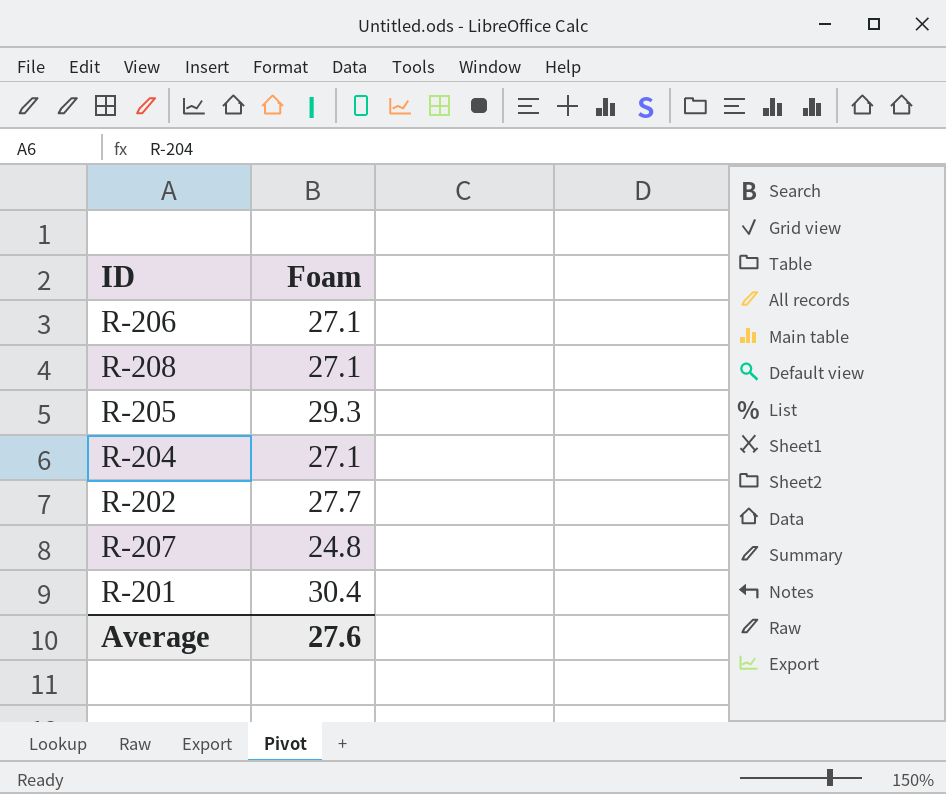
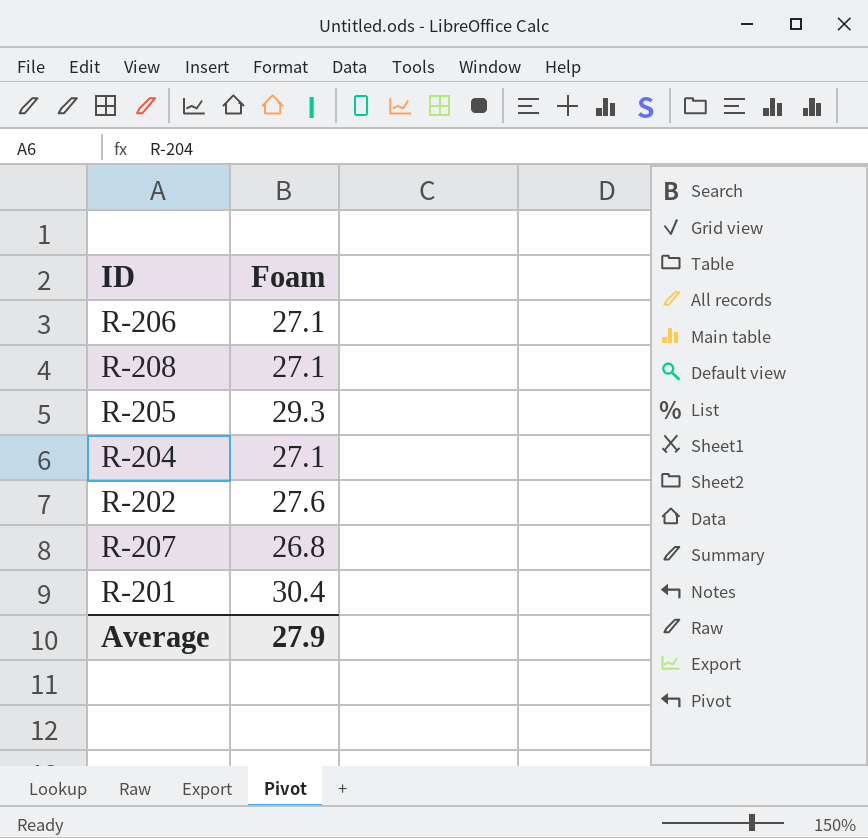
R-202 | Foam: 27.7 -> 27.6
R-207 | Foam: 24.8 -> 26.8
Average | Foam: 27.6 -> 27.9

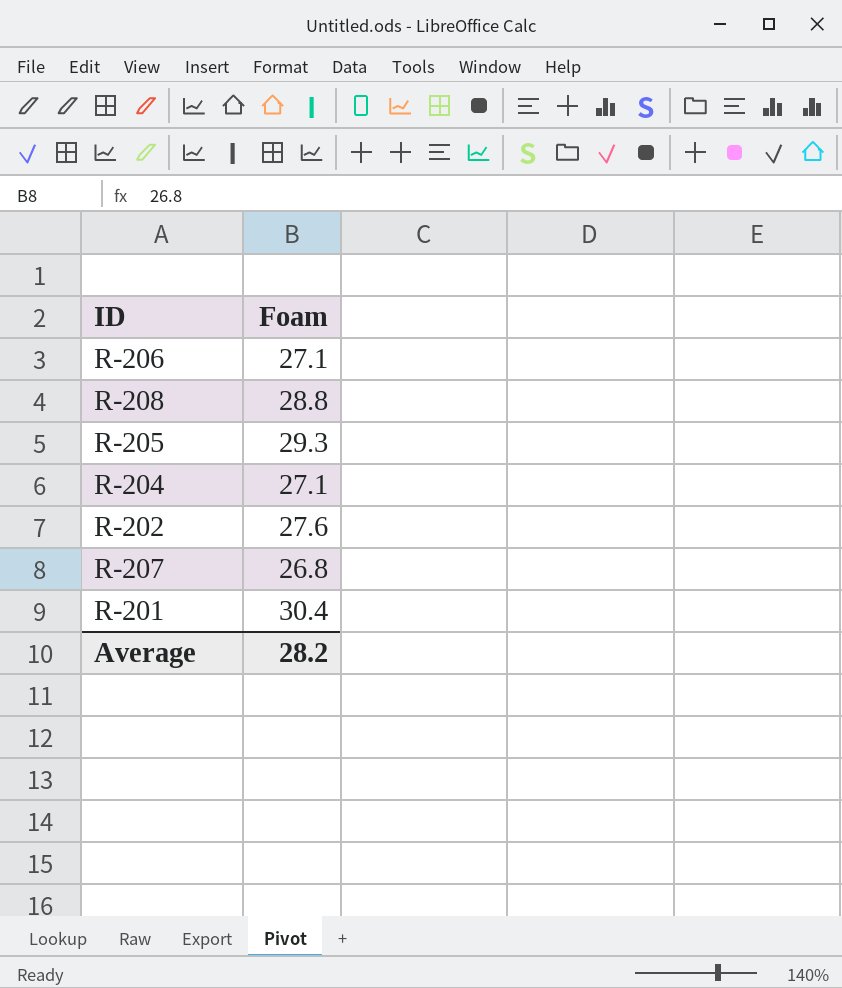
R-208 | Foam: 27.1 -> 28.8
Average | Foam: 27.9 -> 28.2

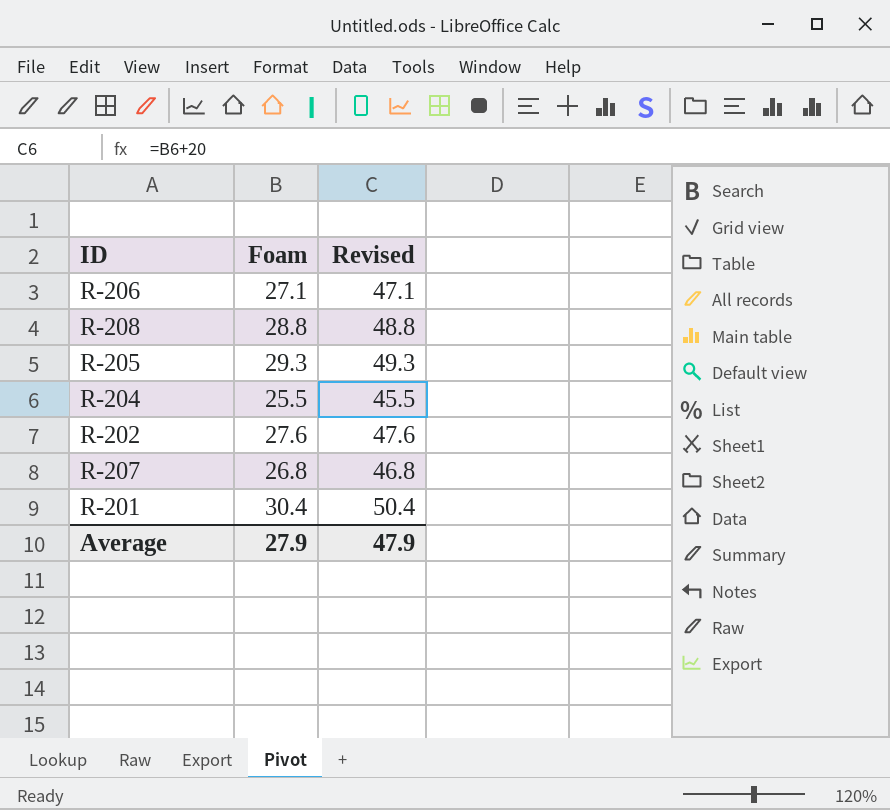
column Revised | formula: none -> [Foam] + 20
R-204 | Foam: 27.1 -> 25.5
Average | Foam: 28.2 -> 27.9

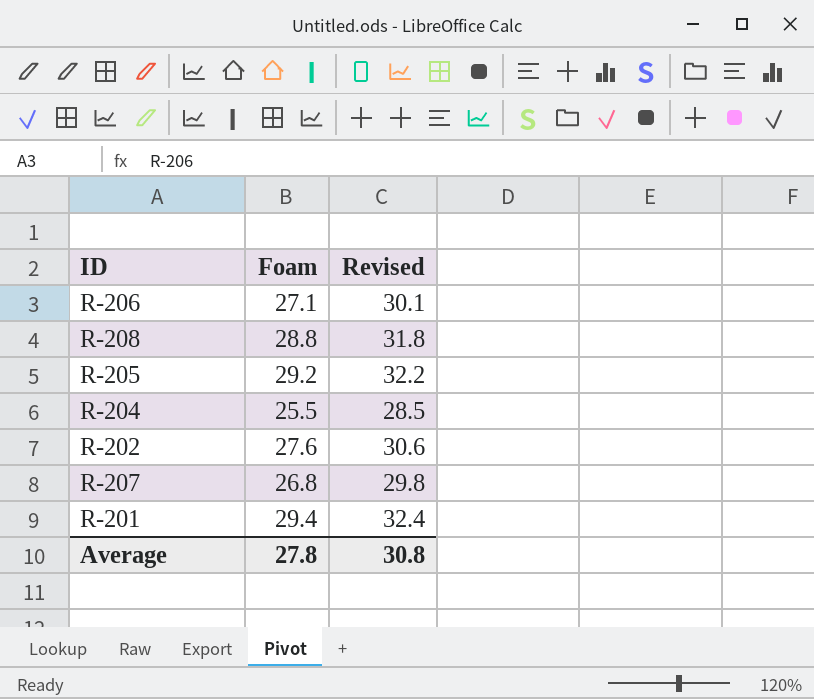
column Revised | formula: [Foam] + 20 -> [Foam] + 3
R-205 | Foam: 29.3 -> 29.2
R-201 | Foam: 30.4 -> 29.4
Average | Foam: 27.9 -> 27.8
Average | Revised: 47.9 -> 30.8

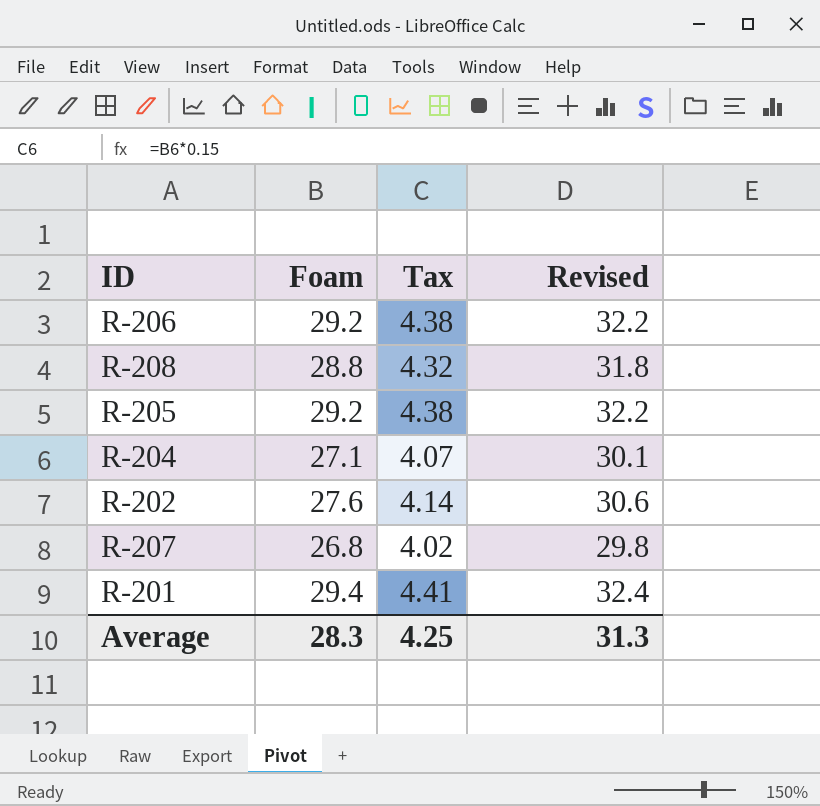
column Tax | formula: none -> [Foam] * 0.15
R-206 | Foam: 27.1 -> 29.2
R-206 | Revised: 30.1 -> 32.2
R-204 | Foam: 25.5 -> 27.1
R-204 | Revised: 28.5 -> 30.1
Average | Foam: 27.8 -> 28.3
Average | Revised: 30.8 -> 31.3

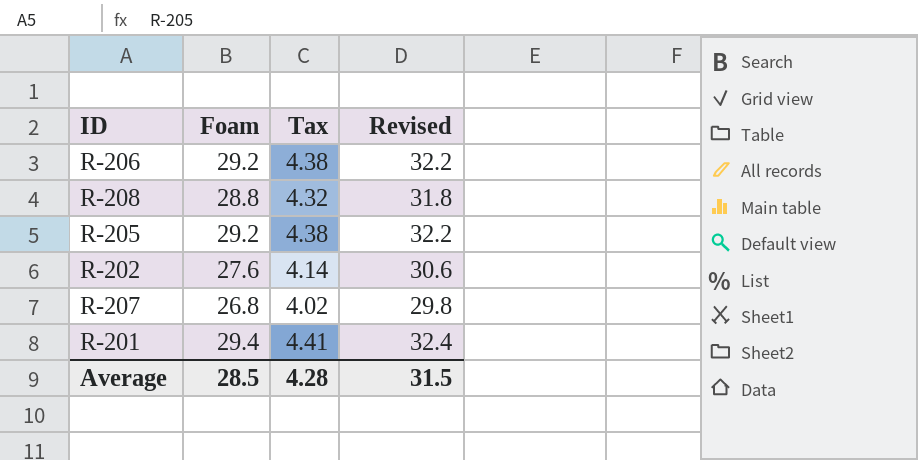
row R-204: 27.1 | 4.07 | 30.1 -> none
Average | Foam: 28.3 -> 28.5
Average | Tax: 4.25 -> 4.28
Average | Revised: 31.3 -> 31.5

